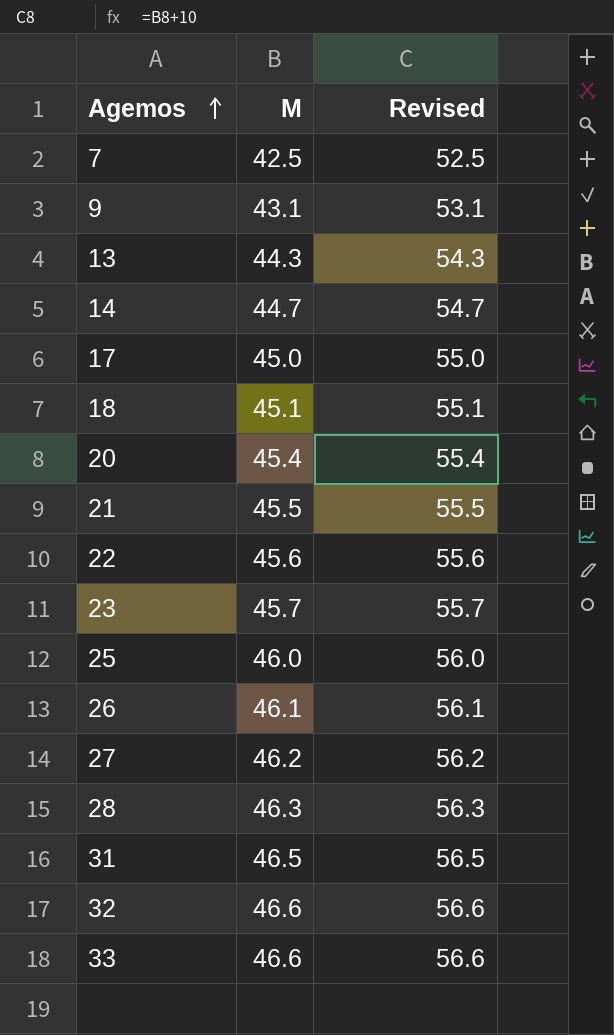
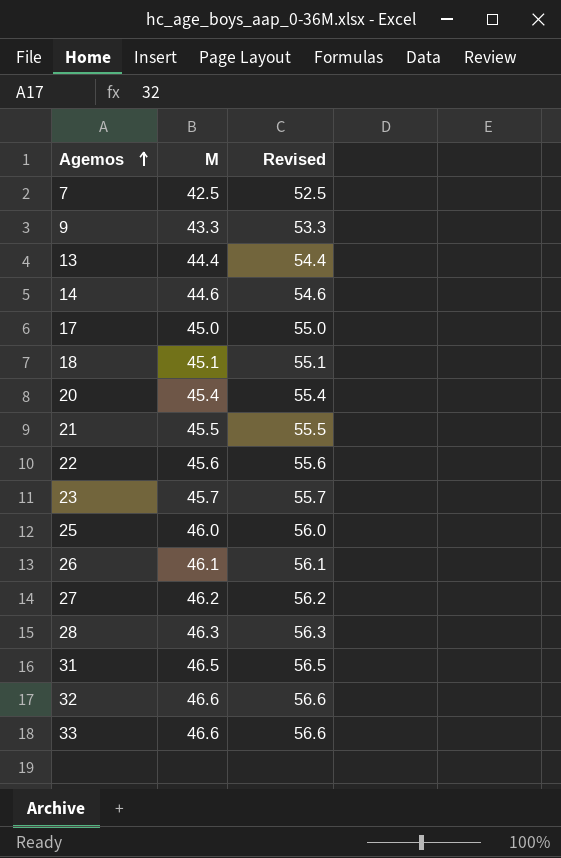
9 | M: 43.1 -> 43.3
9 | Revised: 53.1 -> 53.3
13 | M: 44.3 -> 44.4
13 | Revised: 54.3 -> 54.4
14 | M: 44.7 -> 44.6
14 | Revised: 54.7 -> 54.6

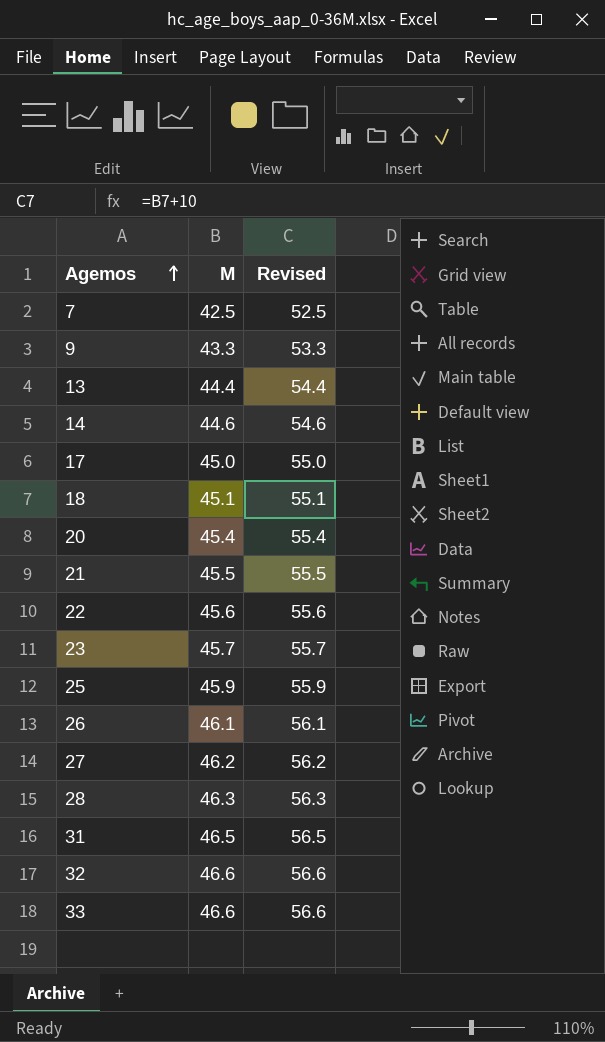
25 | M: 46.0 -> 45.9
25 | Revised: 56.0 -> 55.9

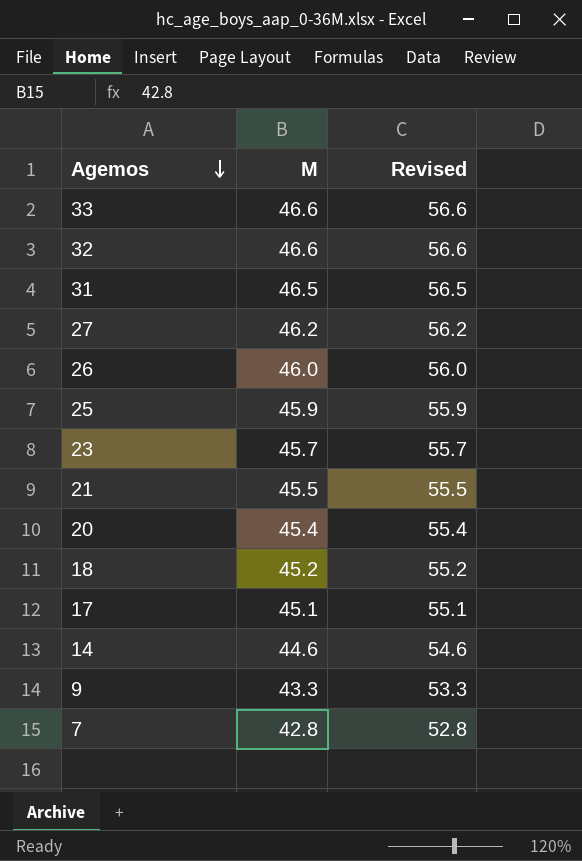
row order: Agemos ascending -> Agemos descending
row 13: 44.4 | 54.4 -> none
row 22: 45.6 | 55.6 -> none
row 28: 46.3 | 56.3 -> none
26 | M: 46.1 -> 46.0
26 | Revised: 56.1 -> 56.0
18 | M: 45.1 -> 45.2
18 | Revised: 55.1 -> 55.2
17 | M: 45.0 -> 45.1
17 | Revised: 55.0 -> 55.1
7 | M: 42.5 -> 42.8
7 | Revised: 52.5 -> 52.8

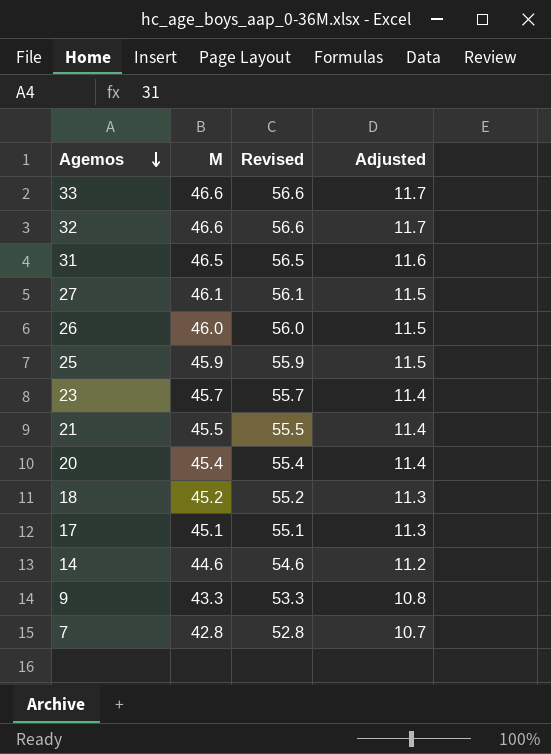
column Adjusted | formula: none -> [M] * 0.25
27 | M: 46.2 -> 46.1
27 | Revised: 56.2 -> 56.1

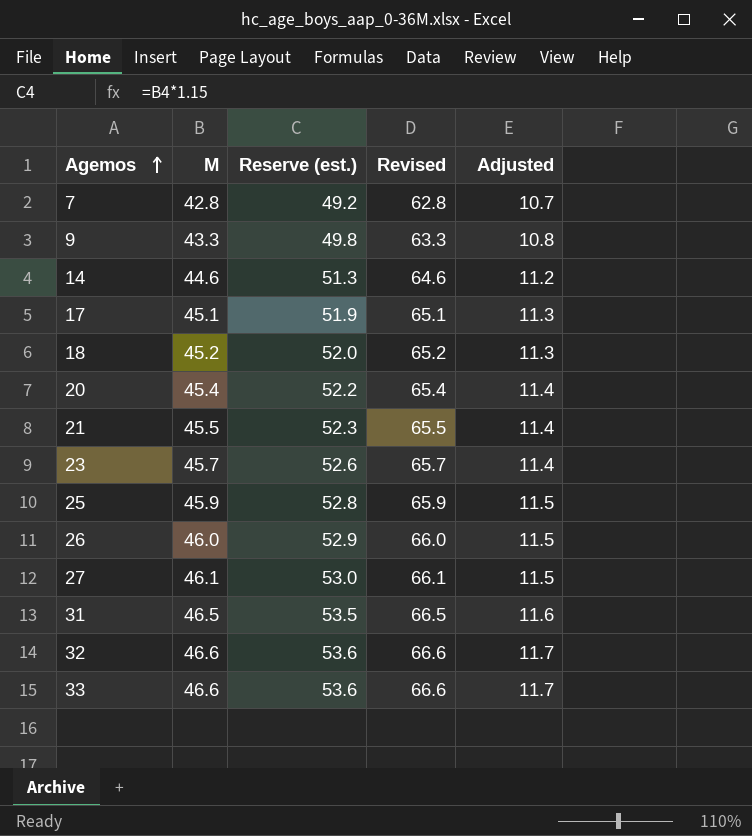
row order: Agemos descending -> Agemos ascending
column Reserve (est.) | formula: none -> [M] * 1.15
column Revised | formula: [M] + 10 -> [M] + 20

